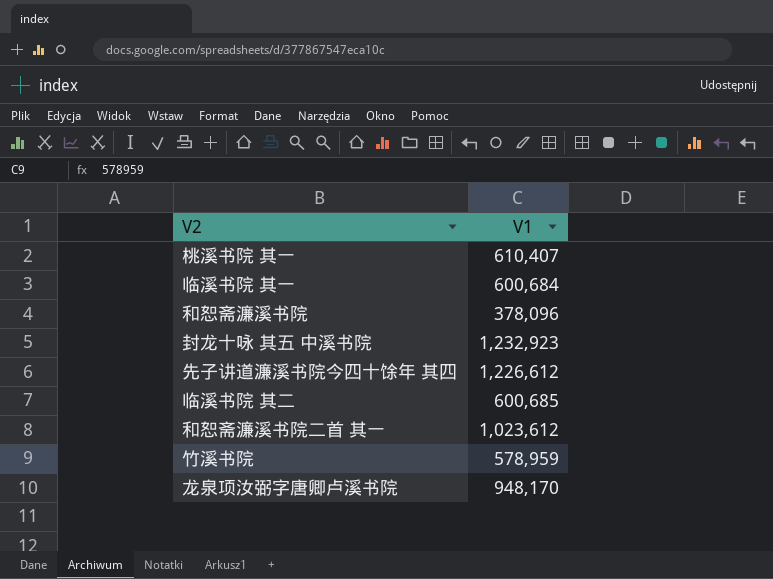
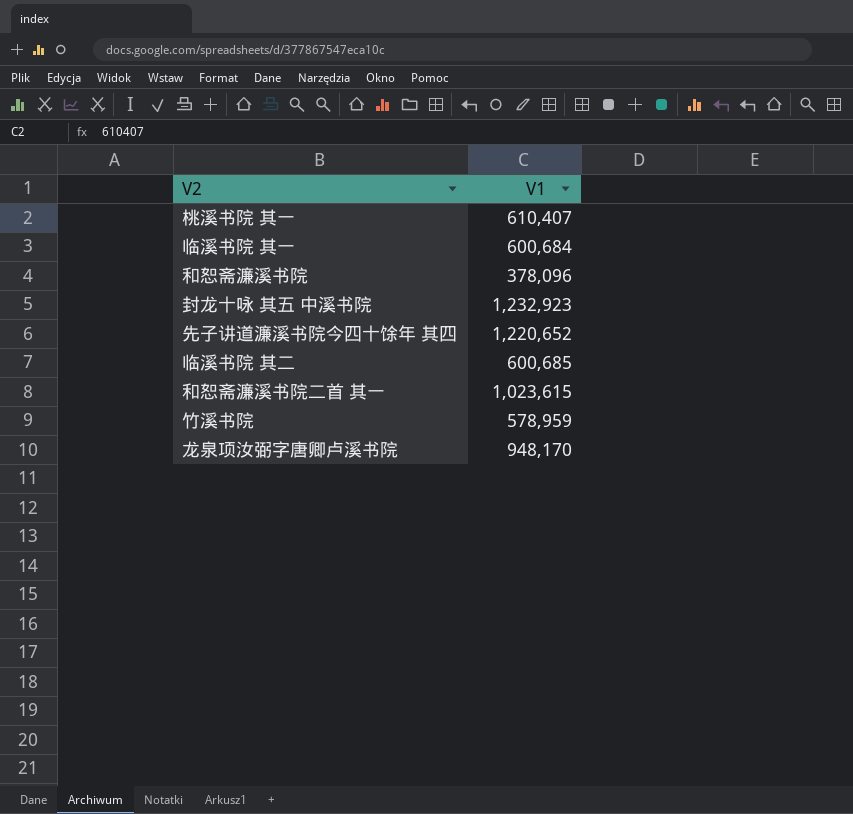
先子讲道濂溪书院今四十馀年 其四 | V1: 1,226,612 -> 1,220,652
和恕斋濂溪书院二首 其一 | V1: 1,023,612 -> 1,023,615

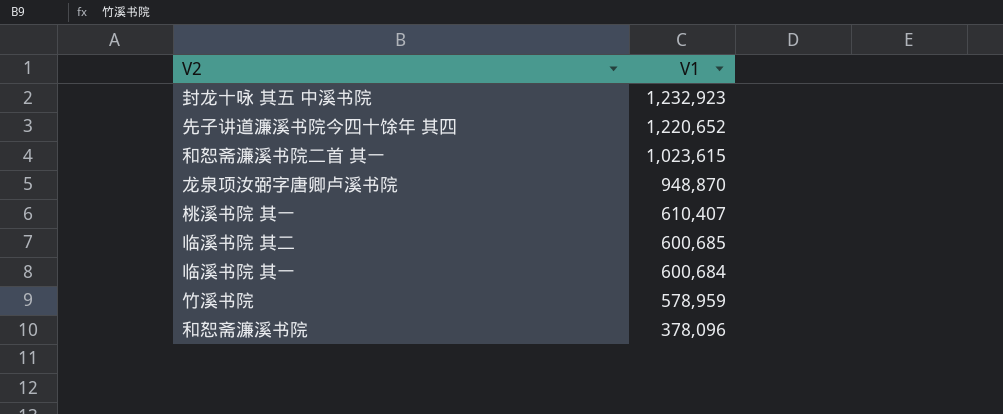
row order: none -> V1 descending
龙泉项汝弼字唐卿卢溪书院 | V1: 948,170 -> 948,870

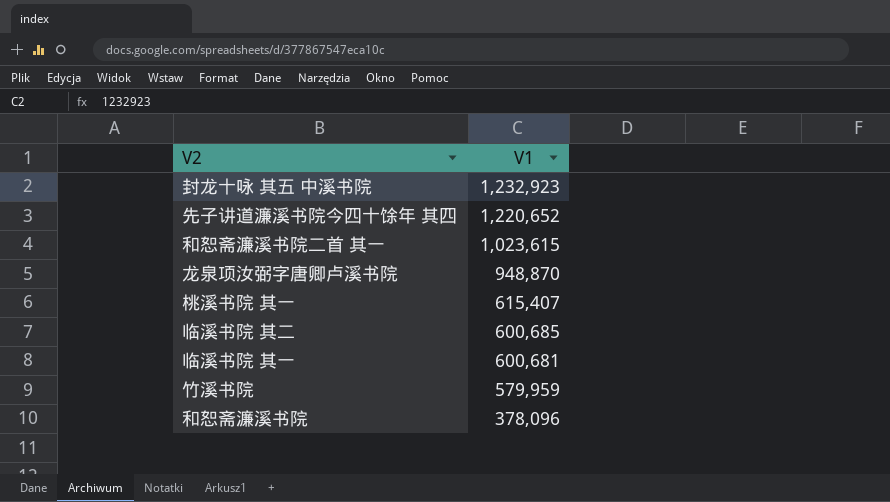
桃溪书院 其一 | V1: 610,407 -> 615,407
临溪书院 其一 | V1: 600,684 -> 600,681
竹溪书院 | V1: 578,959 -> 579,959

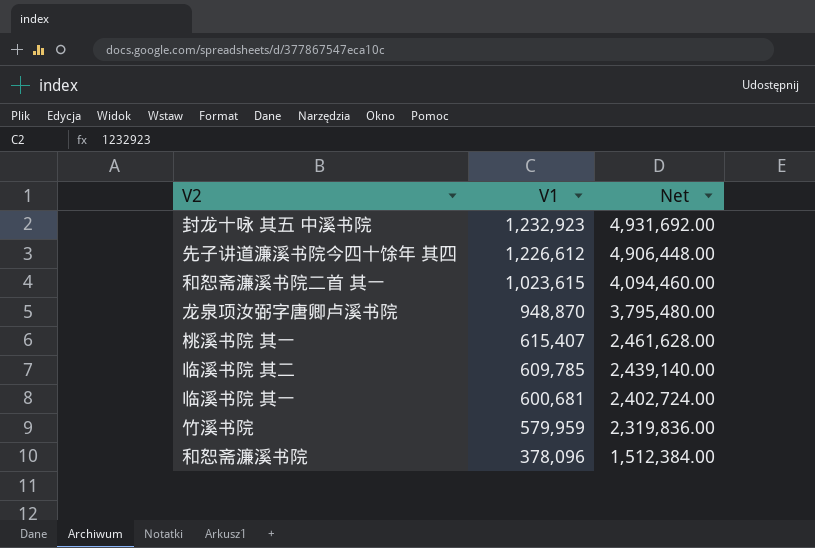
column Net | formula: none -> [V1] * 4
先子讲道濂溪书院今四十馀年 其四 | V1: 1,220,652 -> 1,226,612
临溪书院 其二 | V1: 600,685 -> 609,785

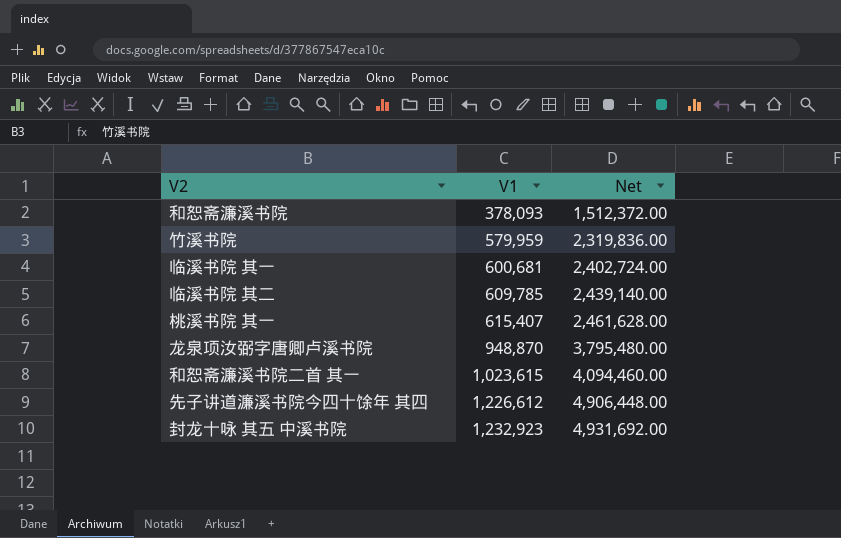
row order: V1 descending -> V1 ascending
和恕斋濂溪书院 | V1: 378,096 -> 378,093
和恕斋濂溪书院 | Net: 1,512,384.00 -> 1,512,372.00

